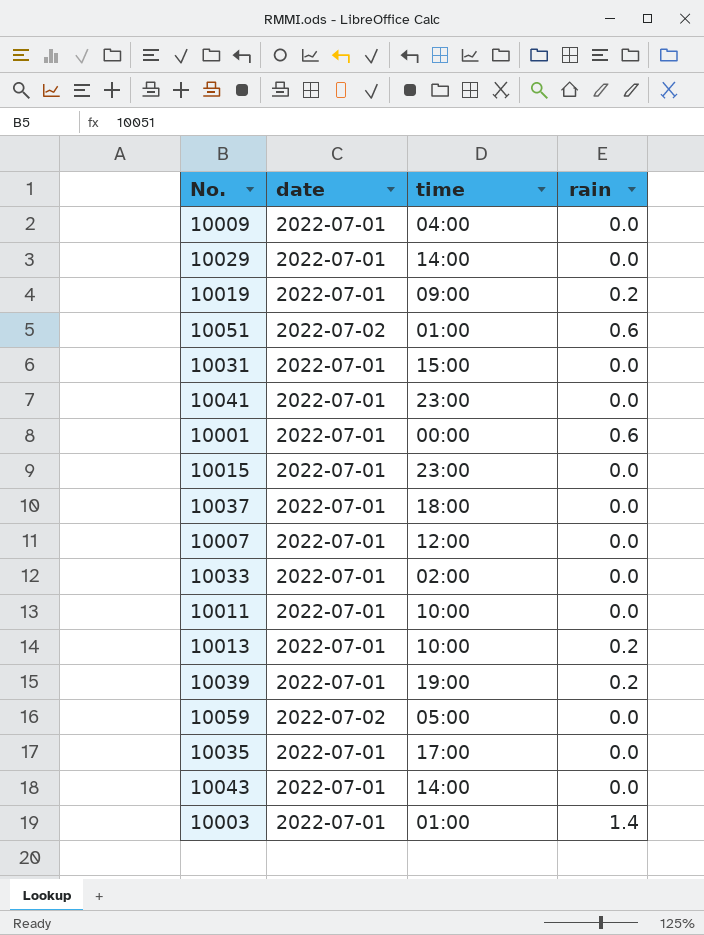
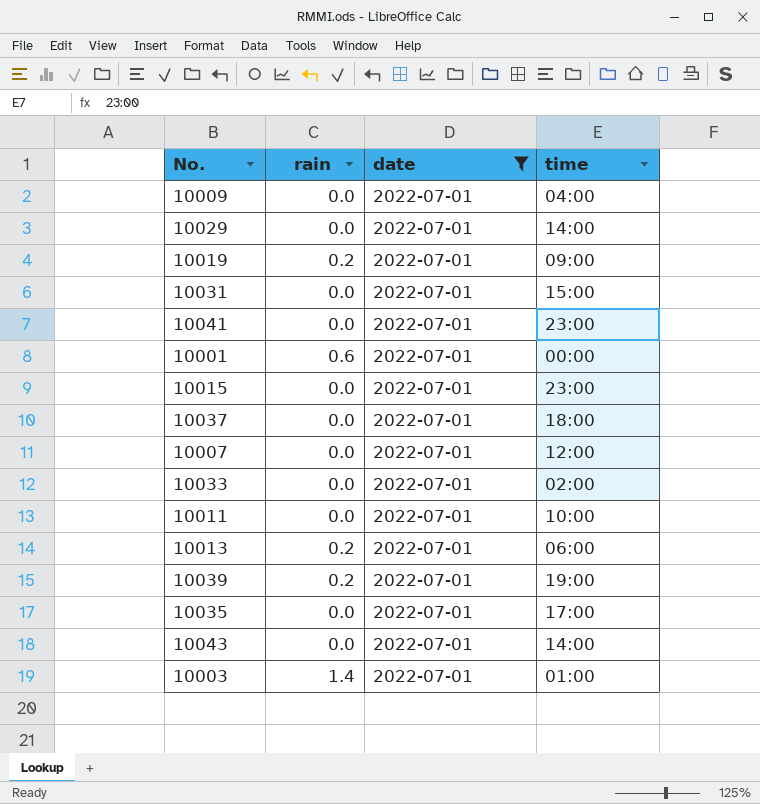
filter: none -> date = 2022-07-01
column rain | position: 4 -> 2
10013 | time: 10:00 -> 06:00

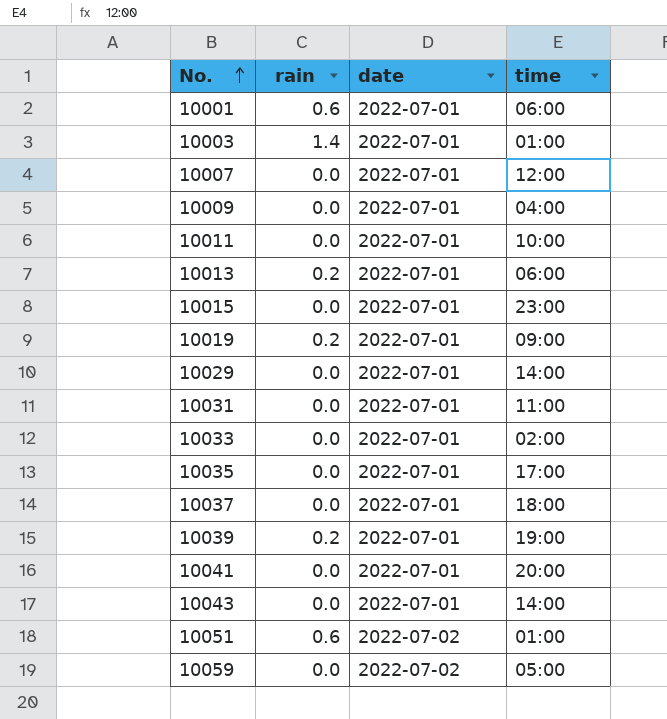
filter: date = 2022-07-01 -> none
row order: none -> No. ascending
10001 | time: 00:00 -> 06:00
10031 | time: 15:00 -> 11:00
10041 | time: 23:00 -> 20:00

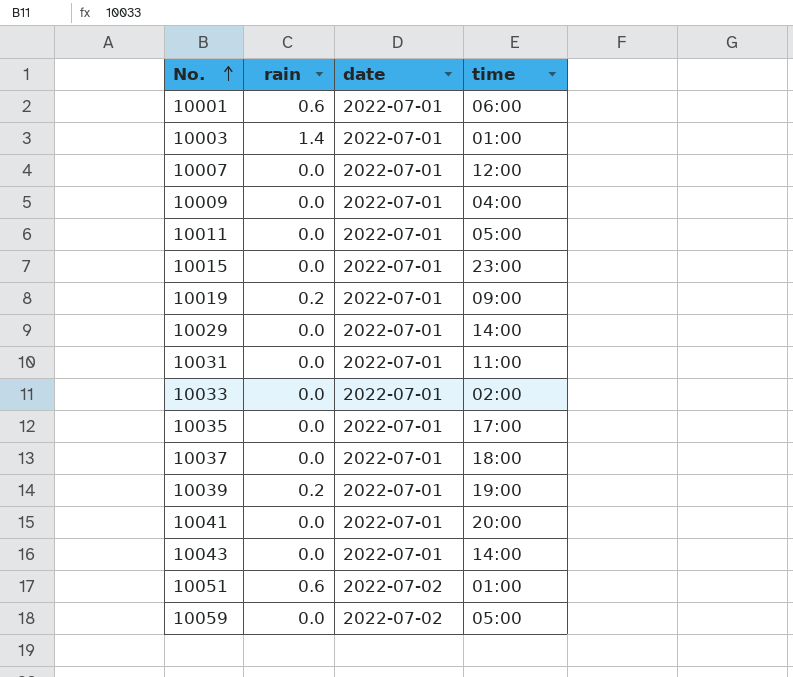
row 10013: 0.2 | 2022-07-01 | 06:00 -> none
10011 | time: 10:00 -> 05:00

